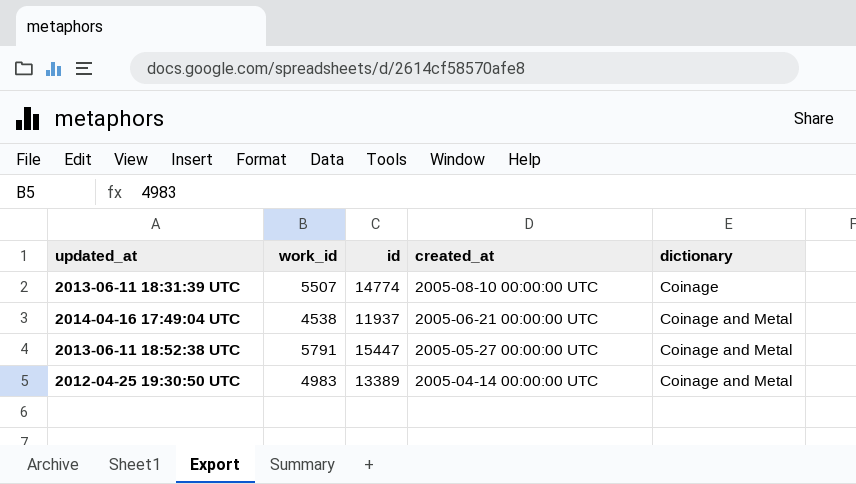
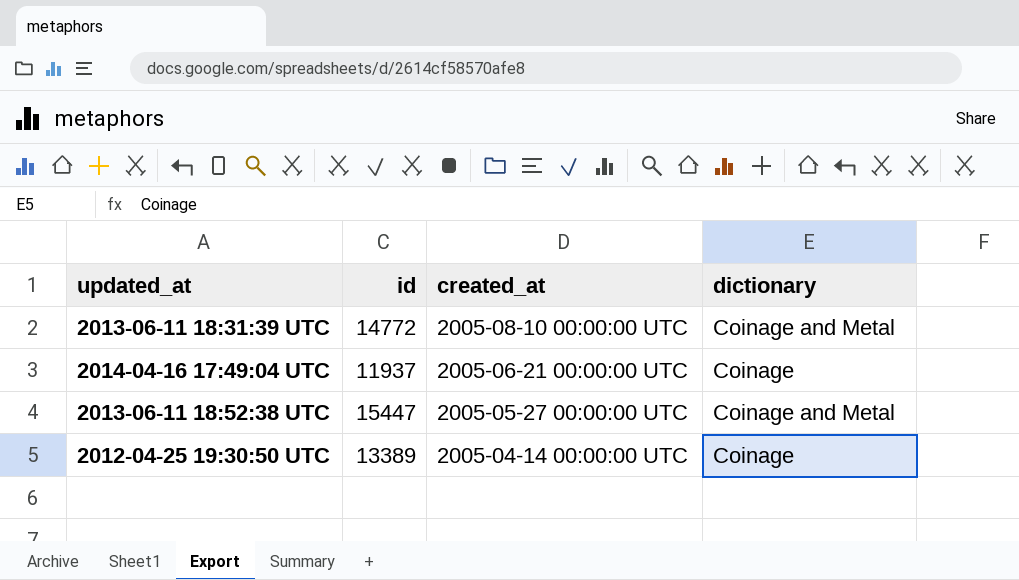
column work_id | position: 2 -> none
2013-06-11 18:31:39 UTC | id: 14774 -> 14772
2013-06-11 18:31:39 UTC | dictionary: Coinage -> Coinage and Metal
2014-04-16 17:49:04 UTC | dictionary: Coinage and Metal -> Coinage
2012-04-25 19:30:50 UTC | dictionary: Coinage and Metal -> Coinage

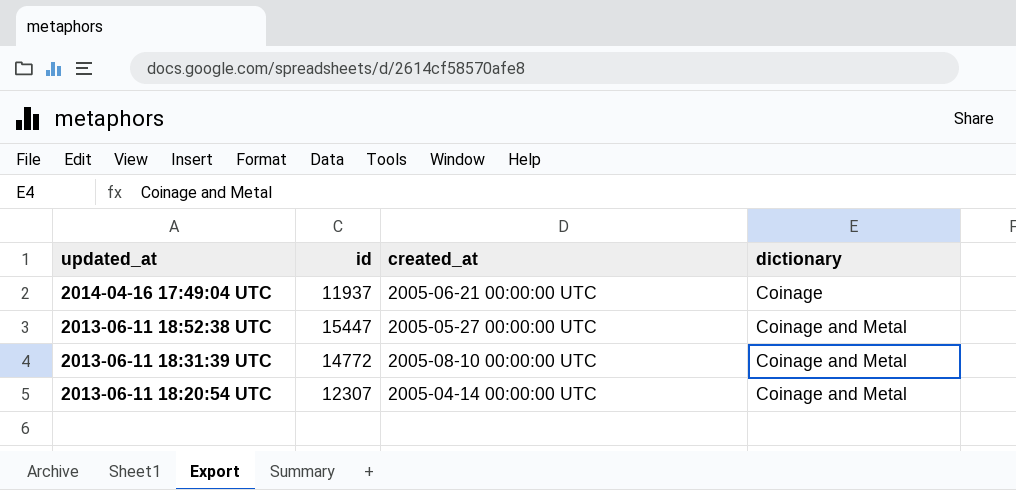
row order: created_at descending -> updated_at descending
row 2012-04-25 19:30:50 UTC: 13389 | 2005-04-14 00:00:00 UTC | Coinage -> none
row 2013-06-11 18:20:54 UTC: none -> 12307 | 2005-04-14 00:00:00 UTC | Coinage and Metal

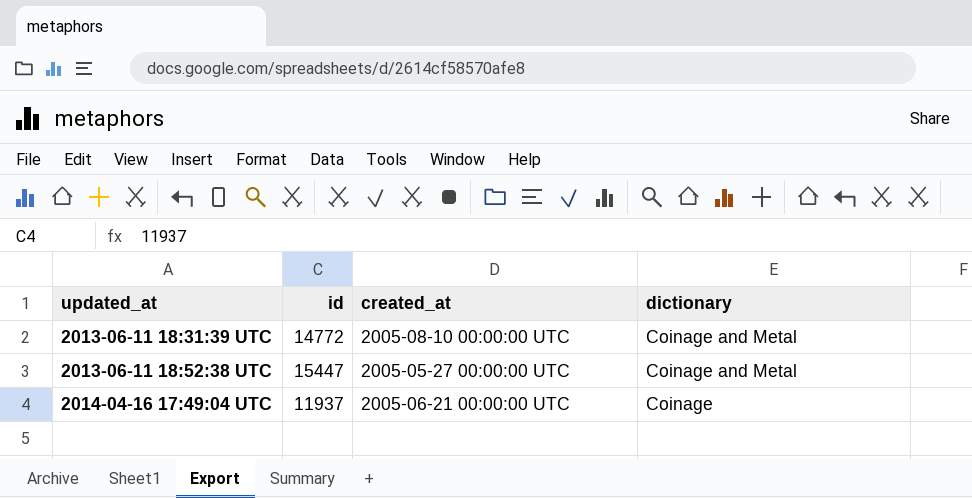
row order: updated_at descending -> updated_at ascending
row 2013-06-11 18:20:54 UTC: 12307 | 2005-04-14 00:00:00 UTC | Coinage and Metal -> none

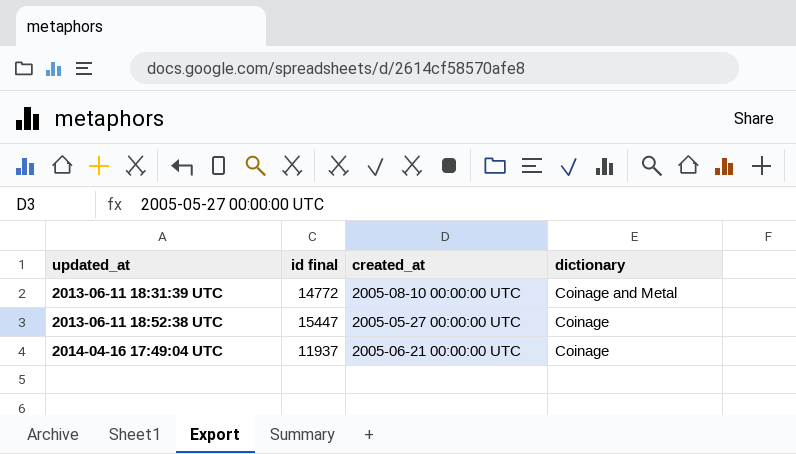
column name: id -> id final
2013-06-11 18:52:38 UTC | dictionary: Coinage and Metal -> Coinage

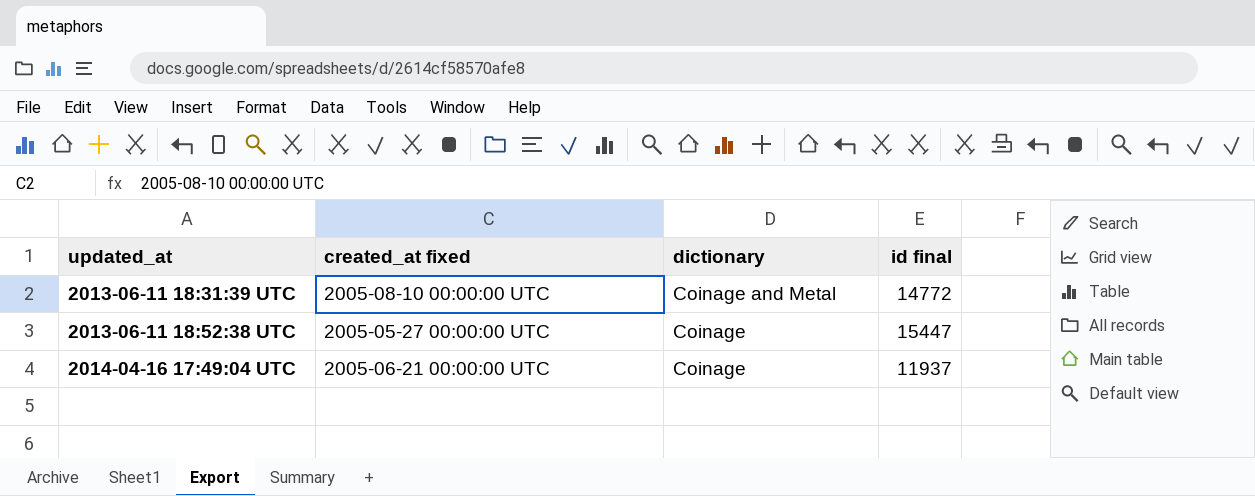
column name: created_at -> created_at fixed
column id final | position: 2 -> 4

